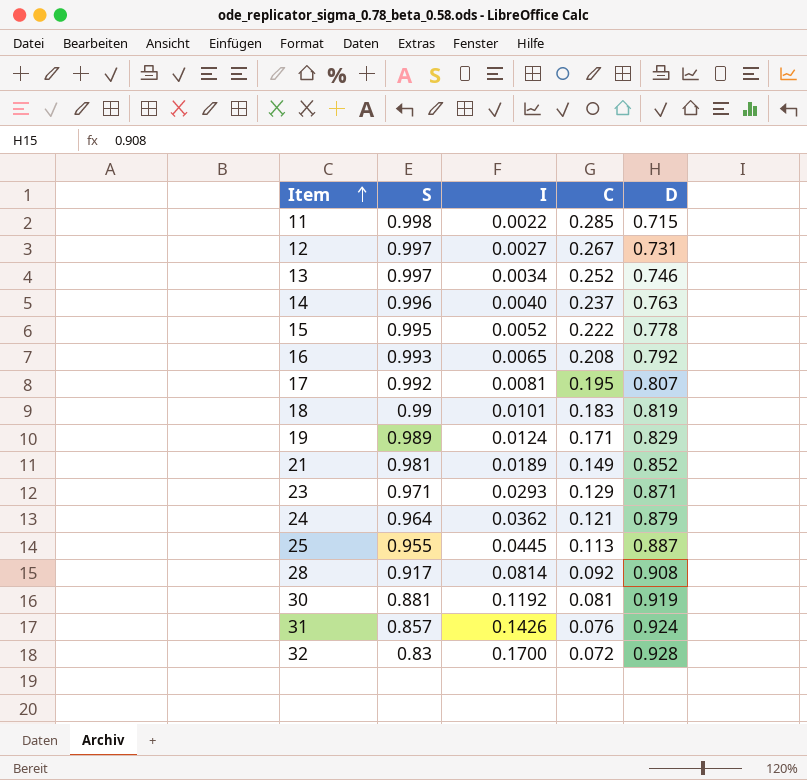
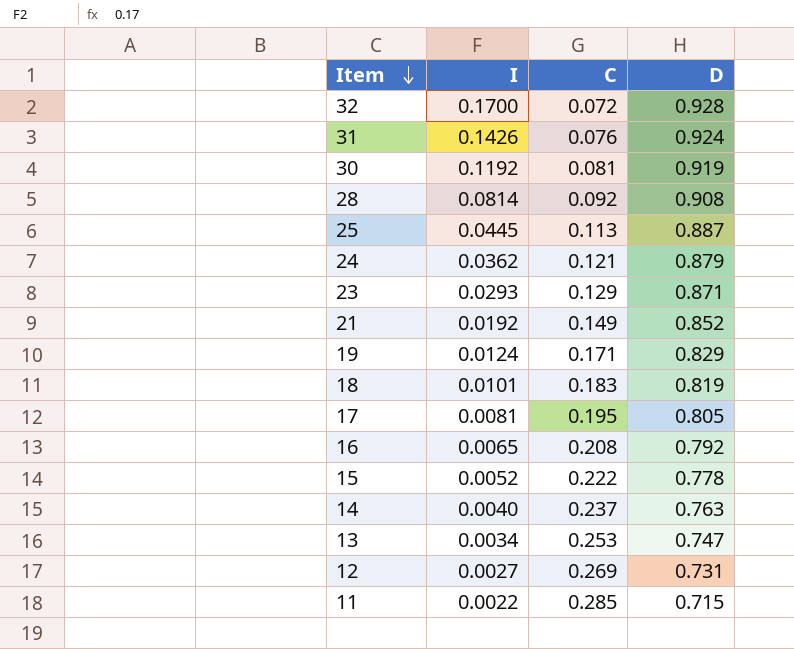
row order: Item ascending -> Item descending
column S | position: 2 -> none
21 | I: 0.0189 -> 0.0192
17 | D: 0.807 -> 0.805
13 | C: 0.252 -> 0.253
13 | D: 0.746 -> 0.747
12 | C: 0.267 -> 0.269

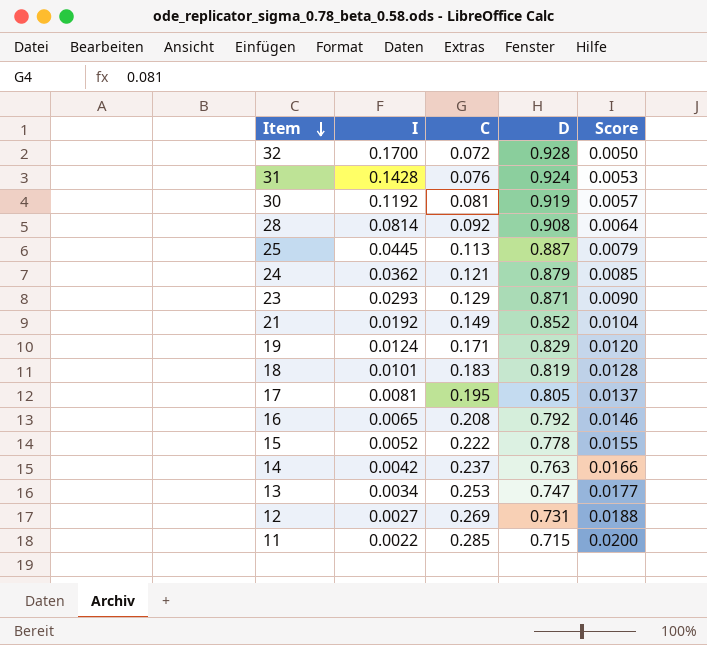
column Score | formula: none -> [C] * 0.07
31 | I: 0.1426 -> 0.1428
14 | I: 0.0040 -> 0.0042

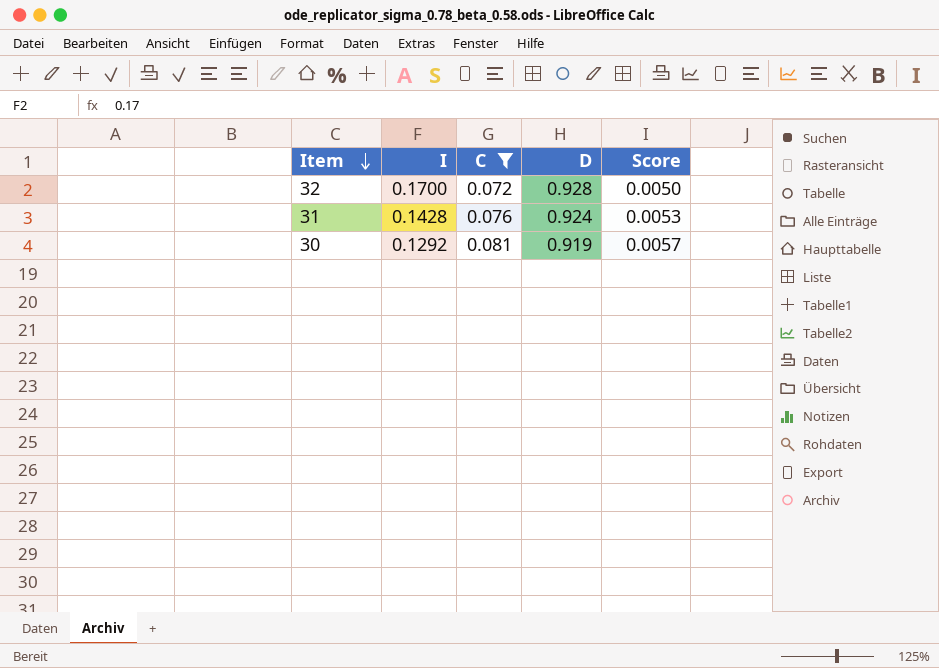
filter: none -> C <= 0.081
30 | I: 0.1192 -> 0.1292

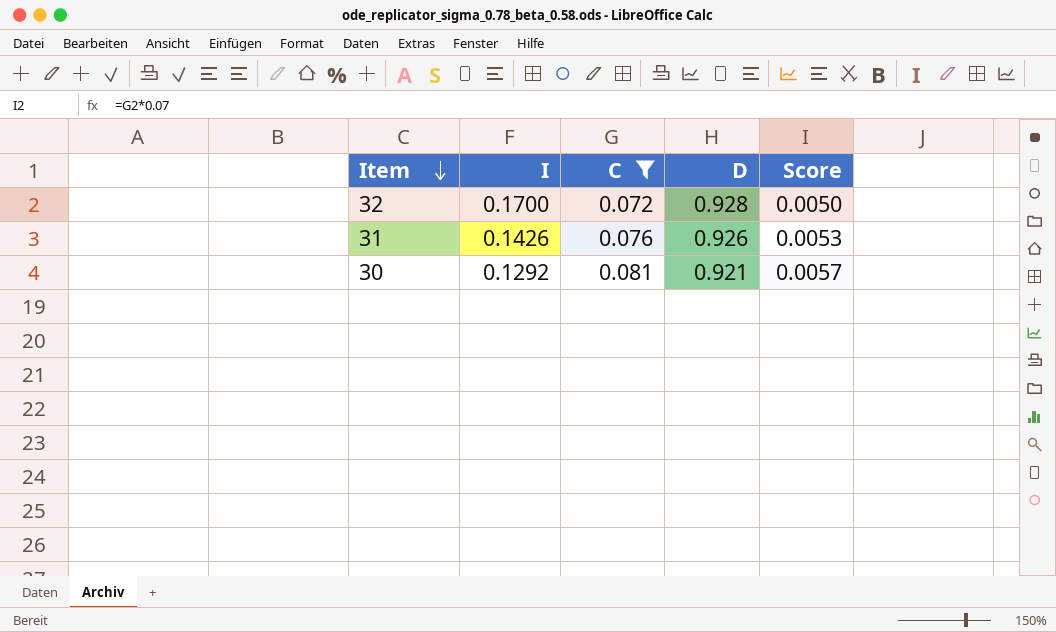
31 | I: 0.1428 -> 0.1426
31 | D: 0.924 -> 0.926
30 | D: 0.919 -> 0.921

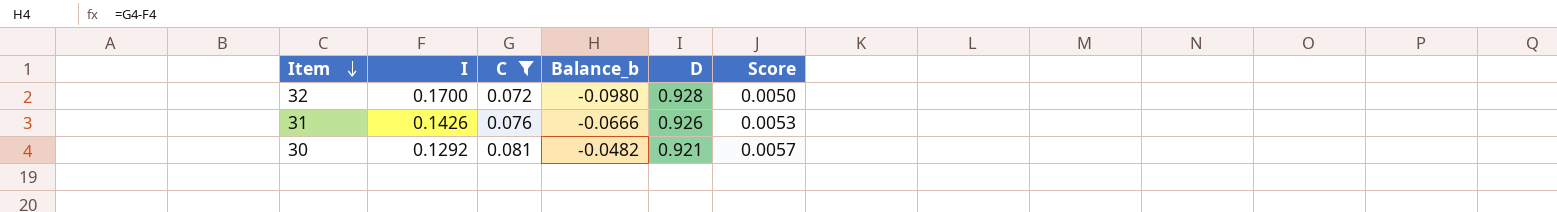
column Balance_b | formula: none -> [C] - [I]

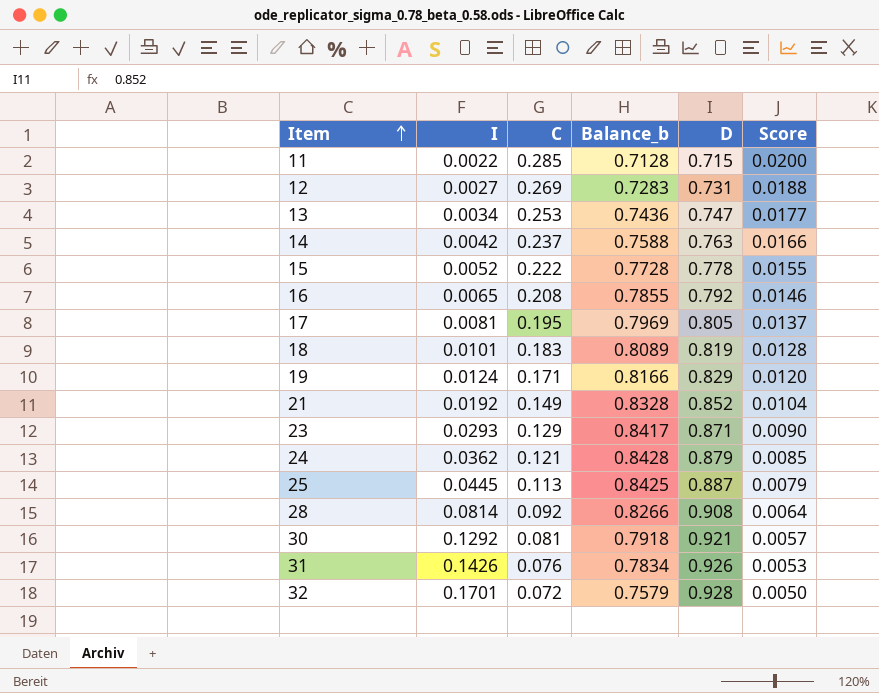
filter: C <= 0.081 -> none
row order: Item descending -> Item ascending
column Balance_b | formula: [C] - [I] -> [D] - [I]
32 | I: 0.1700 -> 0.1701

